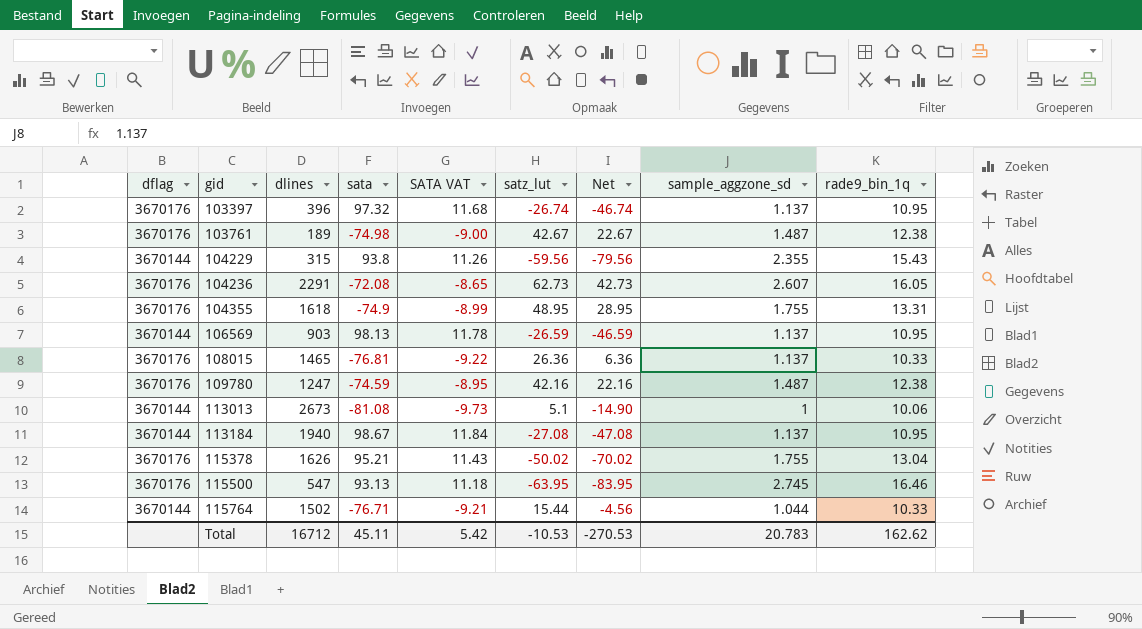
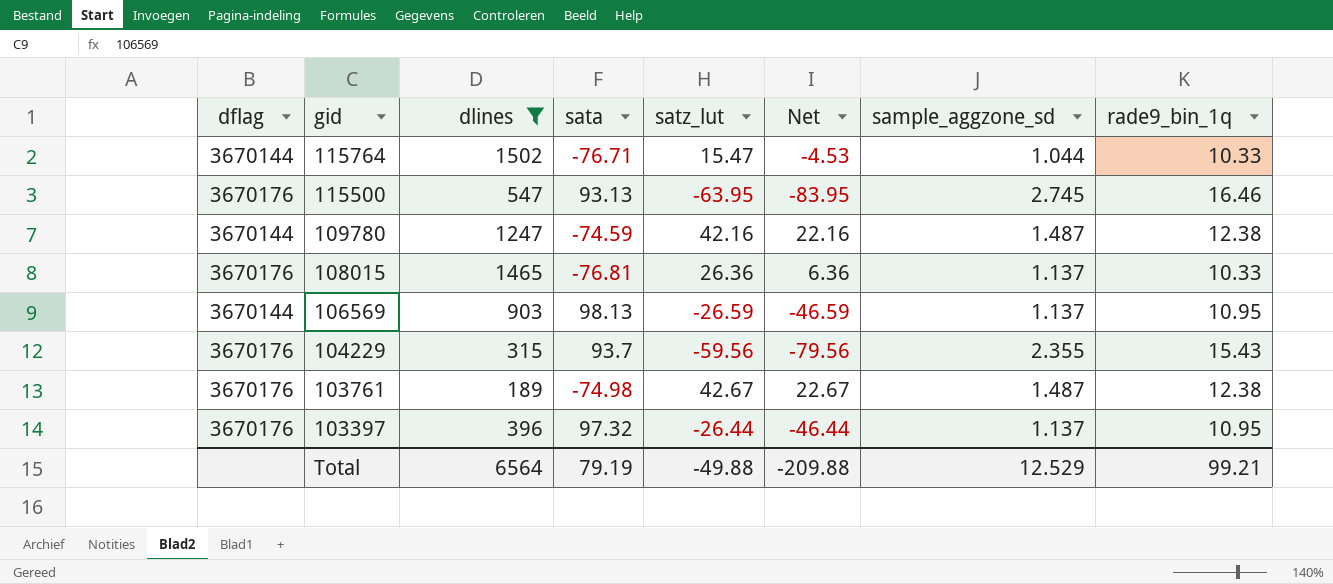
filter: none -> dlines <= 1502
row order: gid ascending -> gid descending
column SATA VAT | formula: [sata] * 0.12 -> none
115764 | satz_lut: 15.44 -> 15.47
115764 | Net: -4.56 -> -4.53
109780 | dflag: 3670176 -> 3670144
104229 | dflag: 3670144 -> 3670176
104229 | sata: 93.8 -> 93.7
103397 | satz_lut: -26.74 -> -26.44
103397 | Net: -46.74 -> -46.44
Total | dlines: 16712 -> 6564
Total | sata: 45.11 -> 79.19
Total | satz_lut: -10.53 -> -49.88
Total | Net: -270.53 -> -209.88
Total | sample_aggzone_sd: 20.783 -> 12.529
Total | rade9_bin_1q: 162.62 -> 99.21

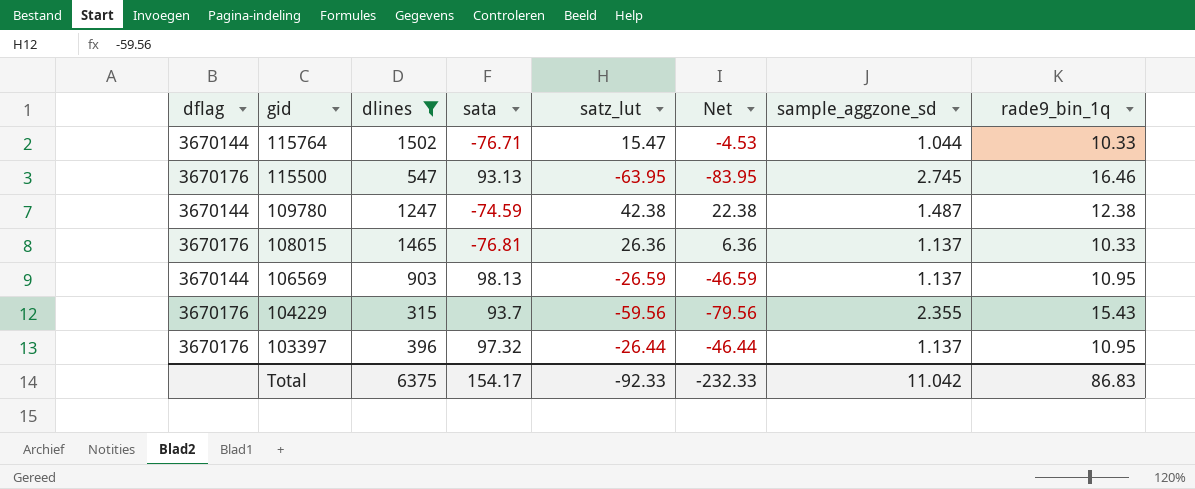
row 103761: 3670176 | 189 | -74.98 | 42.67 | 22.67 | 1.487 | 12.38 -> none
109780 | satz_lut: 42.16 -> 42.38
109780 | Net: 22.16 -> 22.38
Total | dlines: 6564 -> 6375
Total | sata: 79.19 -> 154.17
Total | satz_lut: -49.88 -> -92.33
Total | Net: -209.88 -> -232.33
Total | sample_aggzone_sd: 12.529 -> 11.042
Total | rade9_bin_1q: 99.21 -> 86.83

